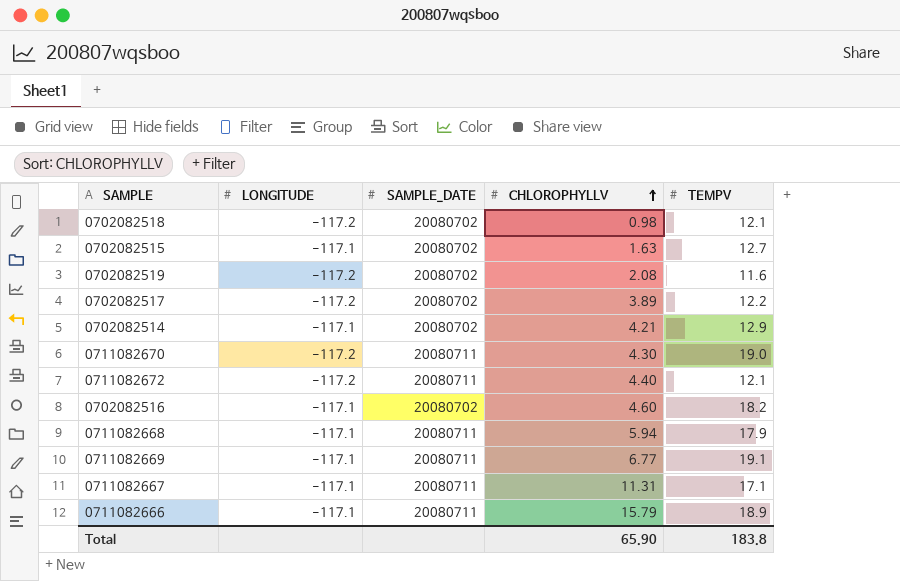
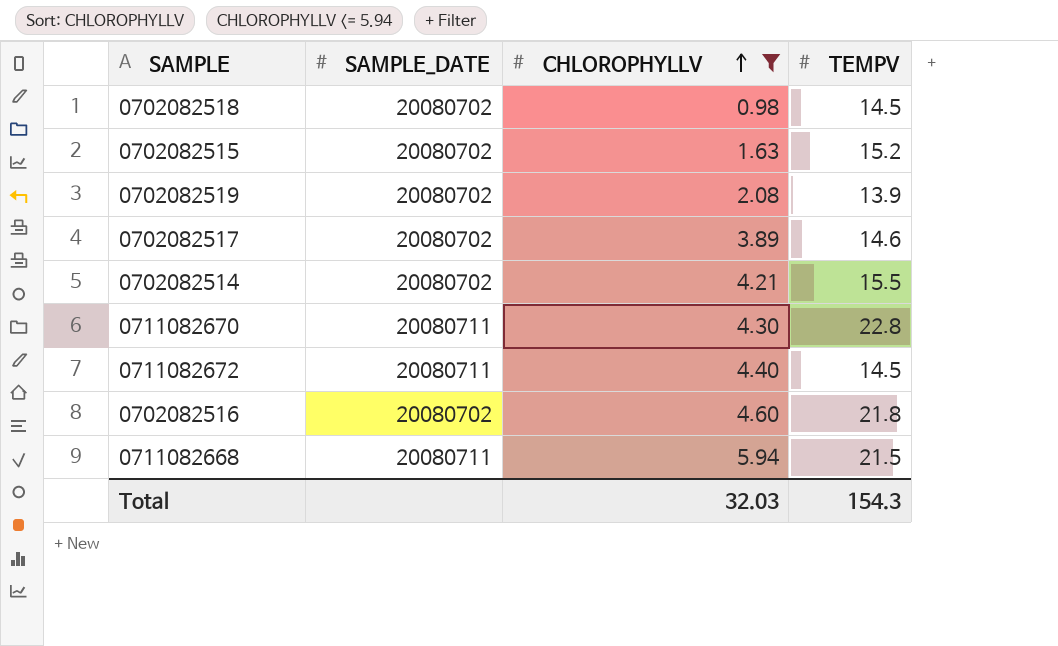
filter: none -> CHLOROPHYLLV <= 5.94
column LONGITUDE | position: 2 -> none
0702082518 | TEMPV: 12.1 -> 14.5
0702082515 | TEMPV: 12.7 -> 15.2
0702082519 | TEMPV: 11.6 -> 13.9
0702082517 | TEMPV: 12.2 -> 14.6
0702082514 | TEMPV: 12.9 -> 15.5
0711082670 | TEMPV: 19.0 -> 22.8
0711082672 | TEMPV: 12.1 -> 14.5
0702082516 | TEMPV: 18.2 -> 21.8
0711082668 | TEMPV: 17.9 -> 21.5
Total | CHLOROPHYLLV: 65.90 -> 32.03
Total | TEMPV: 183.8 -> 154.3

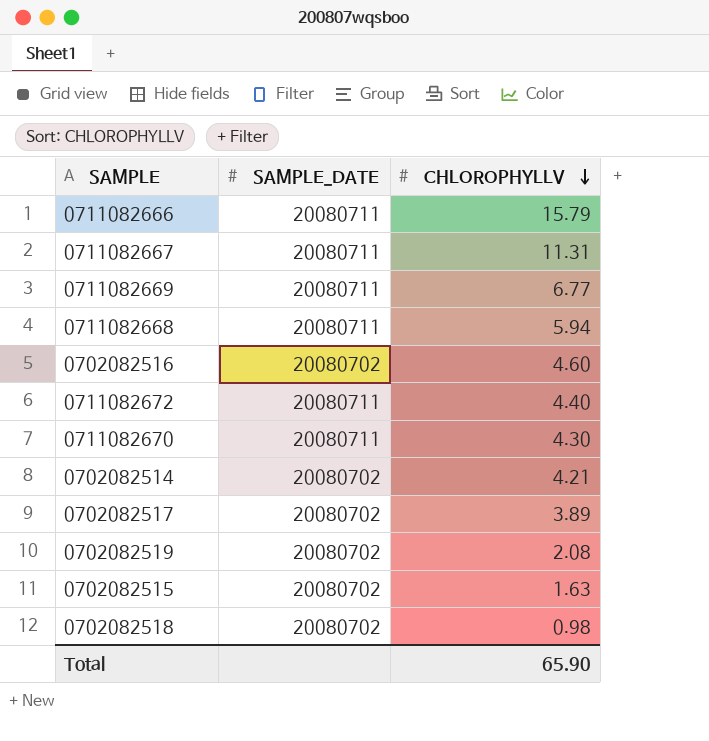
filter: CHLOROPHYLLV <= 5.94 -> none
row order: CHLOROPHYLLV ascending -> CHLOROPHYLLV descending
column TEMPV | position: 4 -> none
Total | CHLOROPHYLLV: 32.03 -> 65.90

